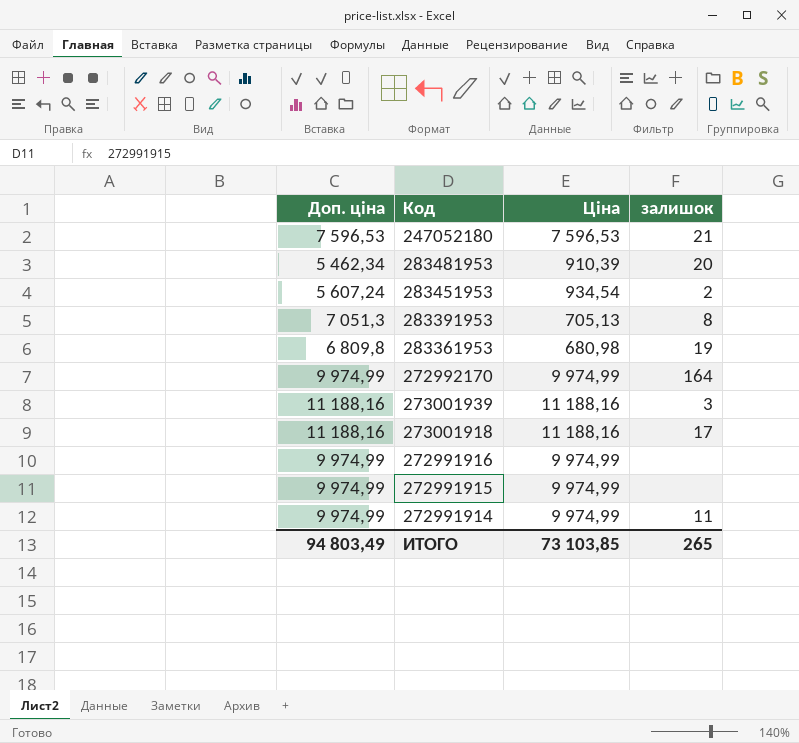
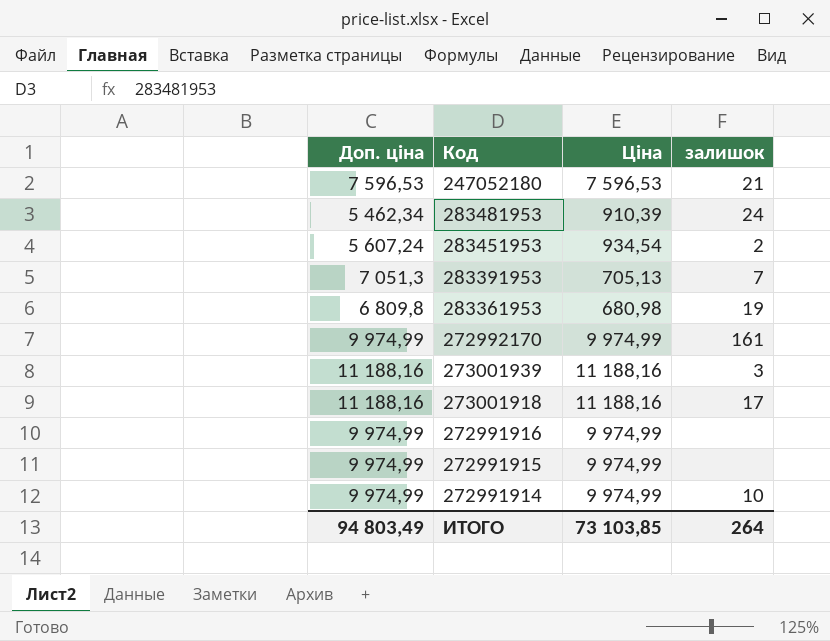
283481953 | залишок: 20 -> 24
283391953 | залишок: 8 -> 7
272992170 | залишок: 164 -> 161
272991914 | залишок: 11 -> 10
ИТОГО | залишок: 265 -> 264

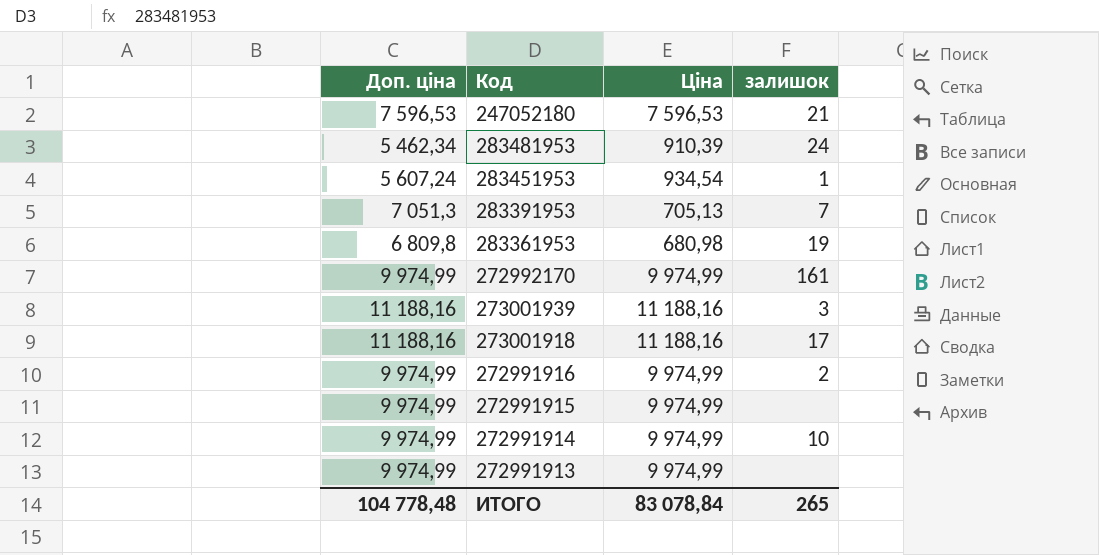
283451953 | залишок: 2 -> 1
272991916 | залишок: none -> 2
row 272991913: none -> 9 974,99 | 9 974,99 | none
ИТОГО | Доп. ціна: 94 803,49 -> 104 778,48
ИТОГО | Ціна: 73 103,85 -> 83 078,84
ИТОГО | залишок: 264 -> 265

